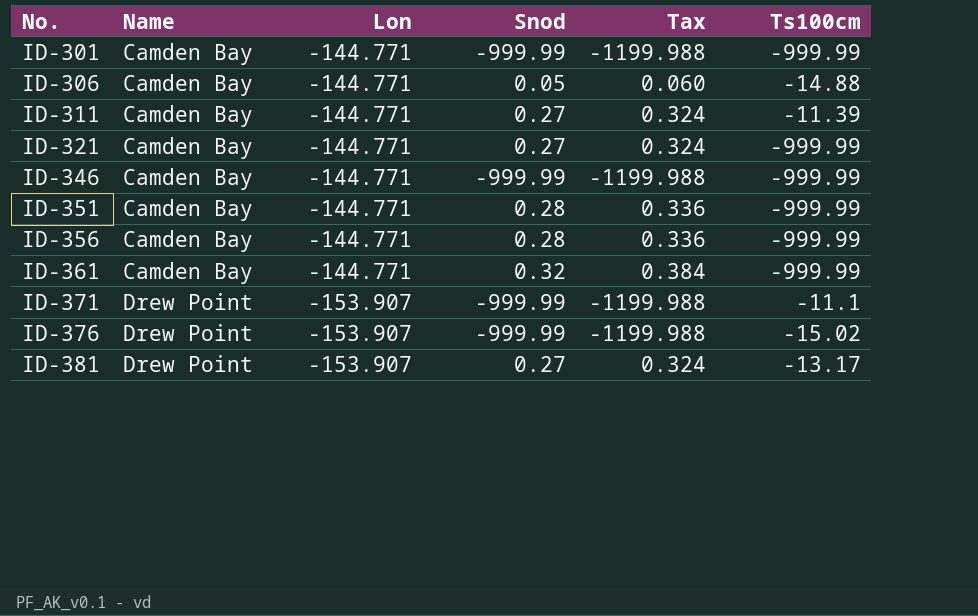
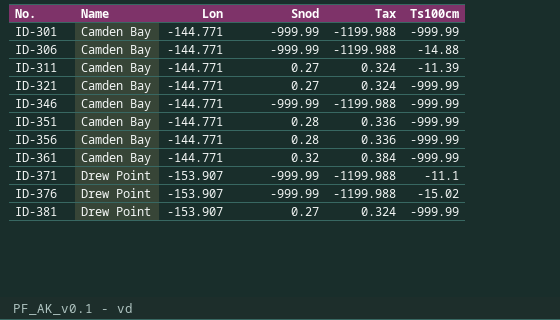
ID-306 | Snod: 0.05 -> -999.99
ID-306 | Tax: 0.060 -> -1199.988
ID-381 | Ts100cm: -13.17 -> -999.99

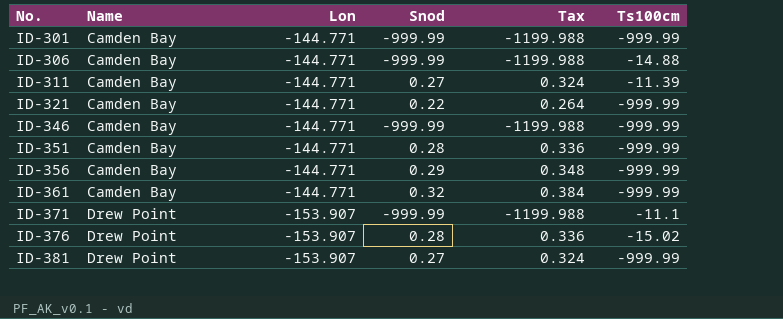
ID-321 | Snod: 0.27 -> 0.22
ID-321 | Tax: 0.324 -> 0.264
ID-356 | Snod: 0.28 -> 0.29
ID-356 | Tax: 0.336 -> 0.348
ID-376 | Snod: -999.99 -> 0.28
ID-376 | Tax: -1199.988 -> 0.336

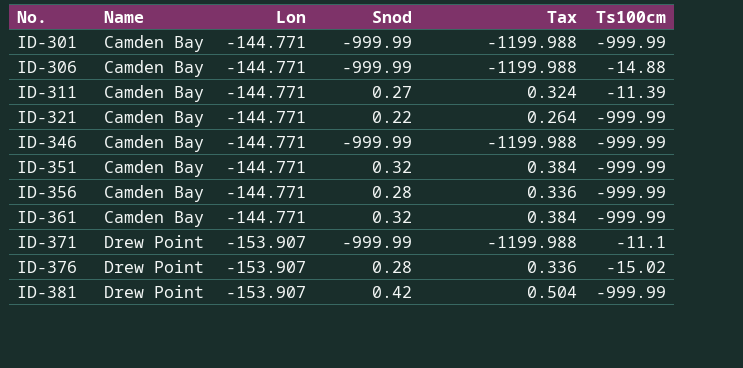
ID-351 | Snod: 0.28 -> 0.32
ID-351 | Tax: 0.336 -> 0.384
ID-356 | Snod: 0.29 -> 0.28
ID-356 | Tax: 0.348 -> 0.336
ID-381 | Snod: 0.27 -> 0.42
ID-381 | Tax: 0.324 -> 0.504

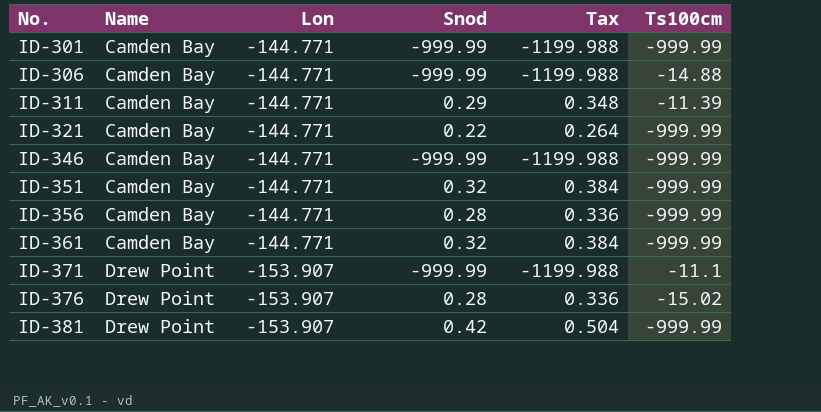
ID-311 | Snod: 0.27 -> 0.29
ID-311 | Tax: 0.324 -> 0.348

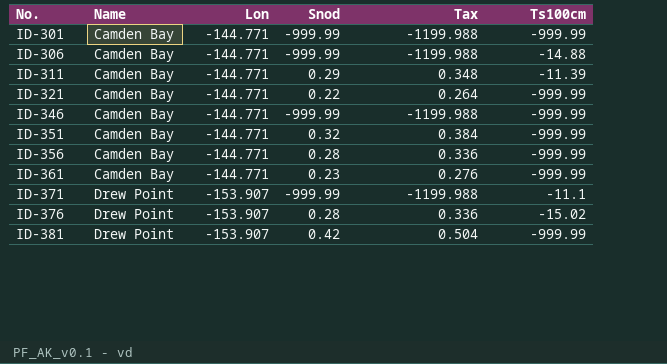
ID-361 | Snod: 0.32 -> 0.23
ID-361 | Tax: 0.384 -> 0.276

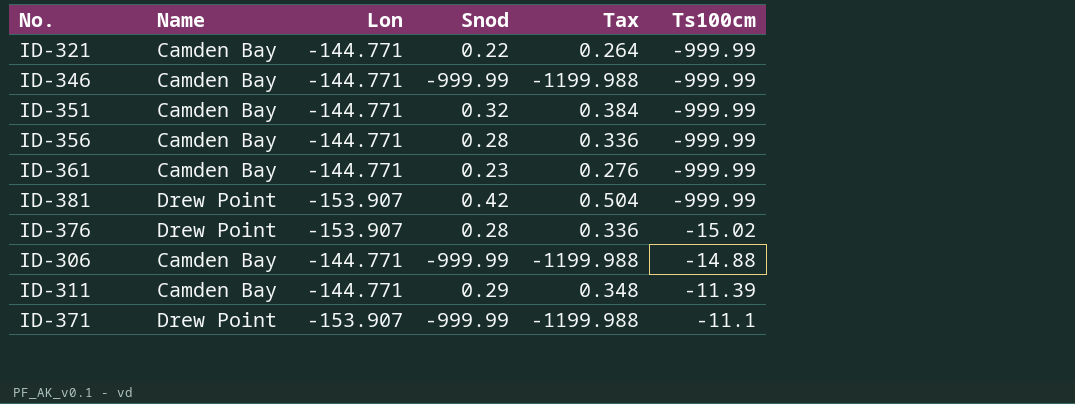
row order: No. ascending -> Ts100cm ascending
row ID-301: Camden Bay | -144.771 | -999.99 | -1199.988 | -999.99 -> none

